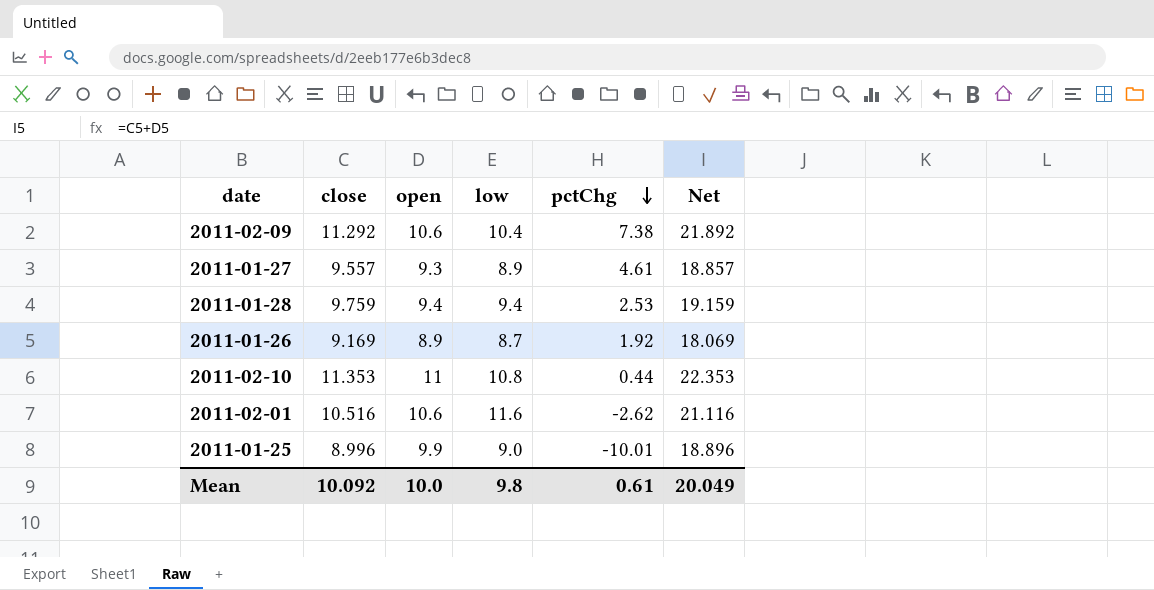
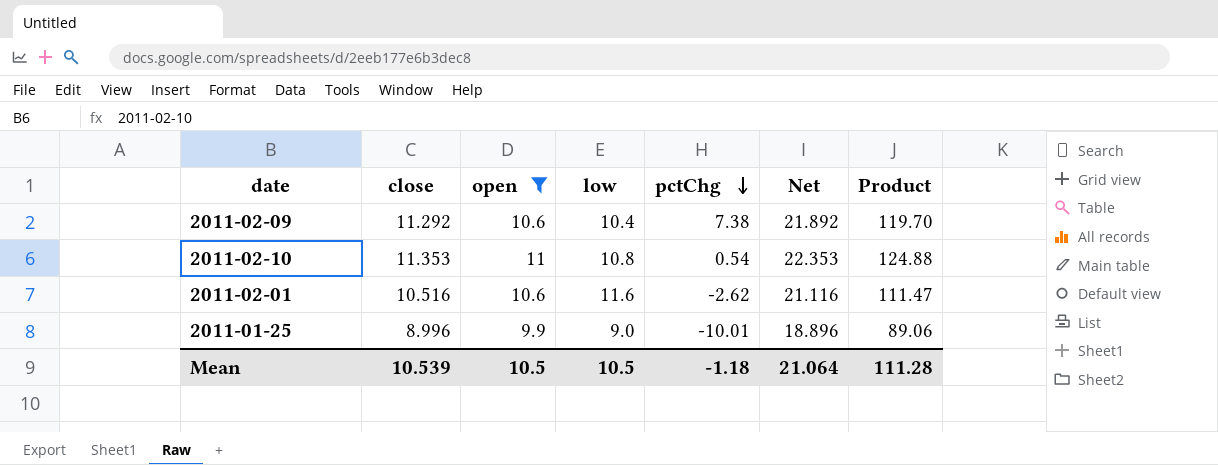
filter: none -> open >= 9.9
column Product | formula: none -> [close] * [open]
2011-02-10 | pctChg: 0.44 -> 0.54
Mean | close: 10.092 -> 10.539
Mean | open: 10.0 -> 10.5
Mean | low: 9.8 -> 10.5
Mean | pctChg: 0.61 -> -1.18
Mean | Net: 20.049 -> 21.064

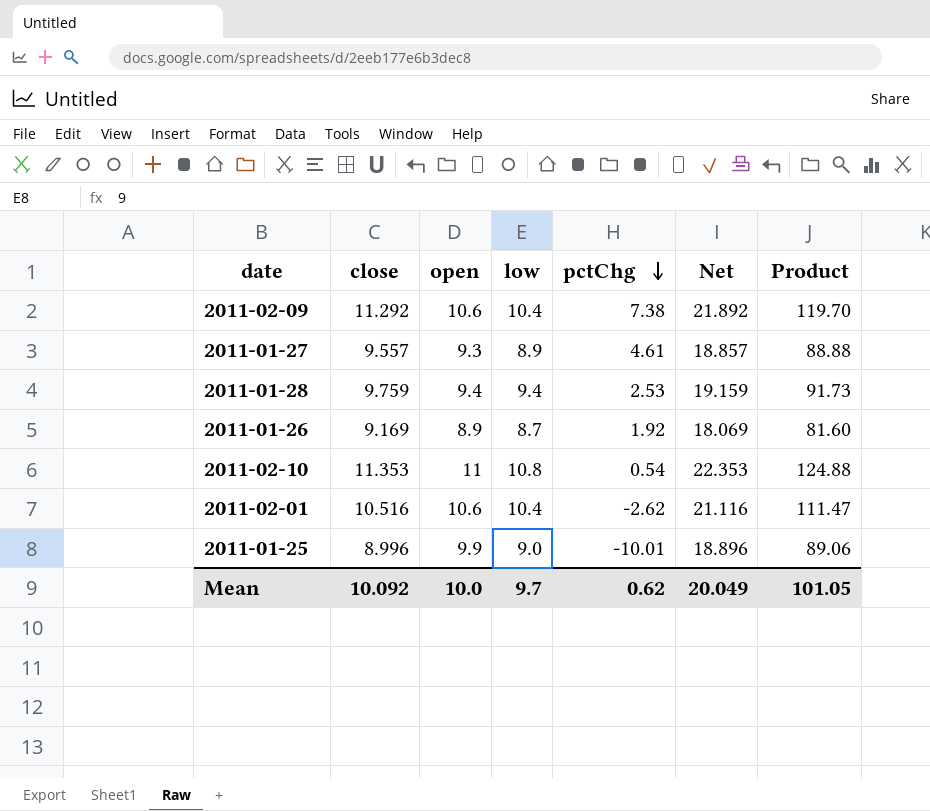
filter: open >= 9.9 -> none
2011-02-01 | low: 11.6 -> 10.4
Mean | close: 10.539 -> 10.092
Mean | open: 10.5 -> 10.0
Mean | low: 10.5 -> 9.7
Mean | pctChg: -1.18 -> 0.62
Mean | Net: 21.064 -> 20.049
Mean | Product: 111.28 -> 101.05

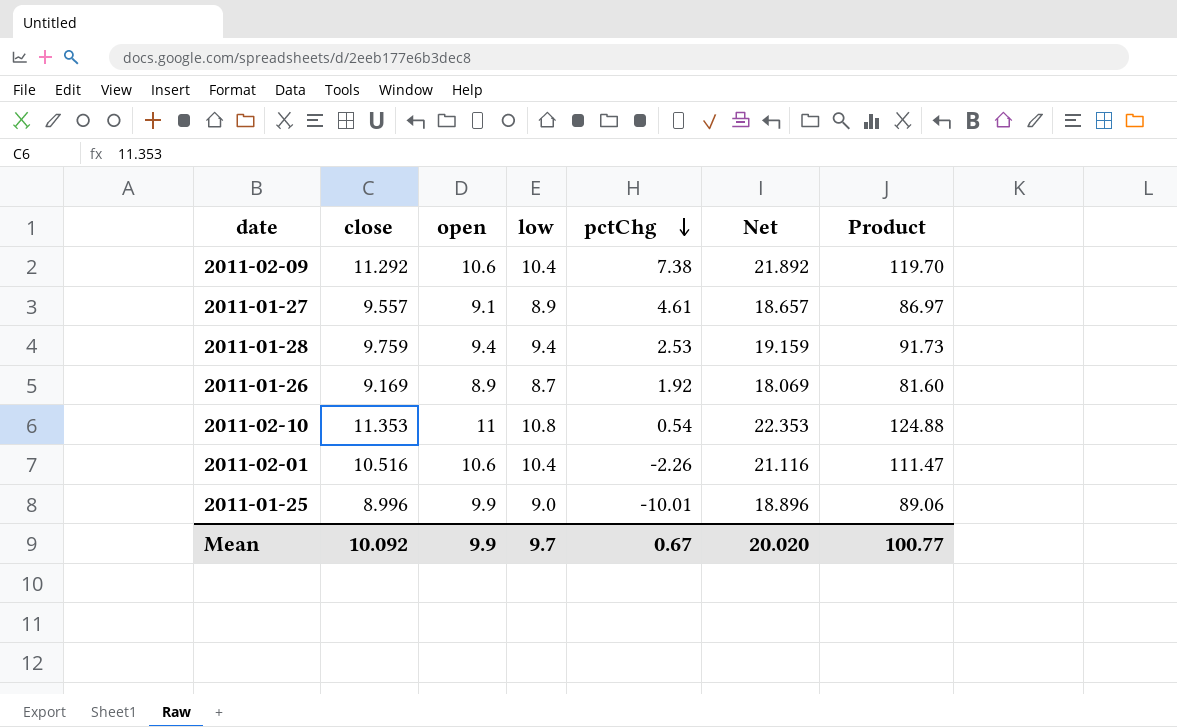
2011-01-27 | open: 9.3 -> 9.1
2011-01-27 | Net: 18.857 -> 18.657
2011-01-27 | Product: 88.88 -> 86.97
2011-02-01 | pctChg: -2.62 -> -2.26
Mean | open: 10.0 -> 9.9
Mean | pctChg: 0.62 -> 0.67
Mean | Net: 20.049 -> 20.020
Mean | Product: 101.05 -> 100.77

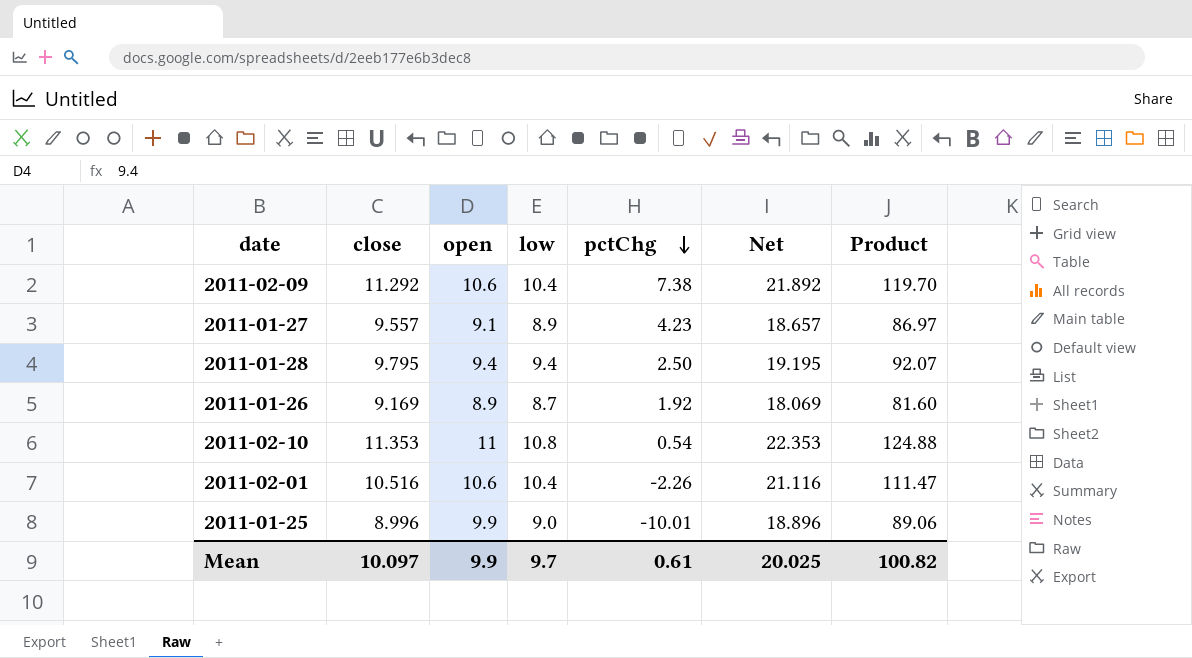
2011-01-27 | pctChg: 4.61 -> 4.23
2011-01-28 | close: 9.759 -> 9.795
2011-01-28 | pctChg: 2.53 -> 2.50
2011-01-28 | Net: 19.159 -> 19.195
2011-01-28 | Product: 91.73 -> 92.07
Mean | close: 10.092 -> 10.097
Mean | pctChg: 0.67 -> 0.61
Mean | Net: 20.020 -> 20.025
Mean | Product: 100.77 -> 100.82

